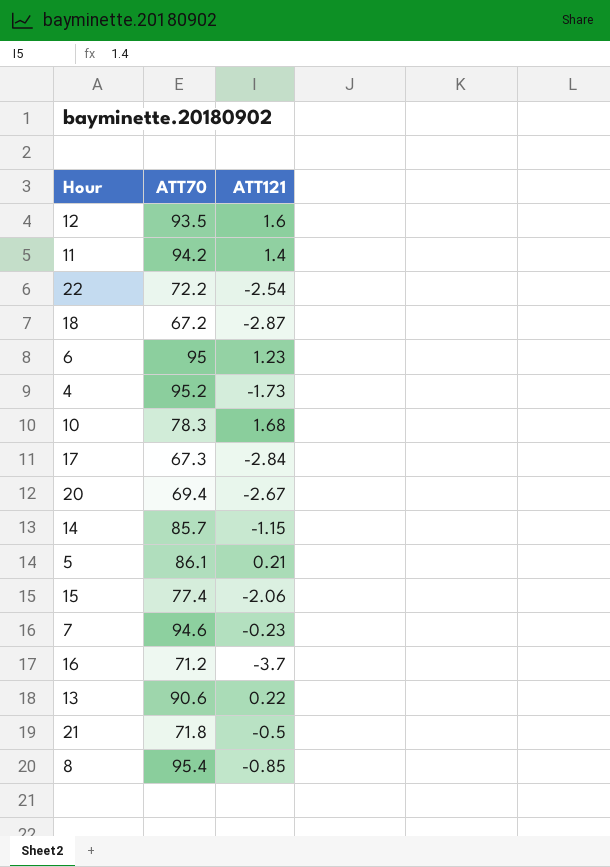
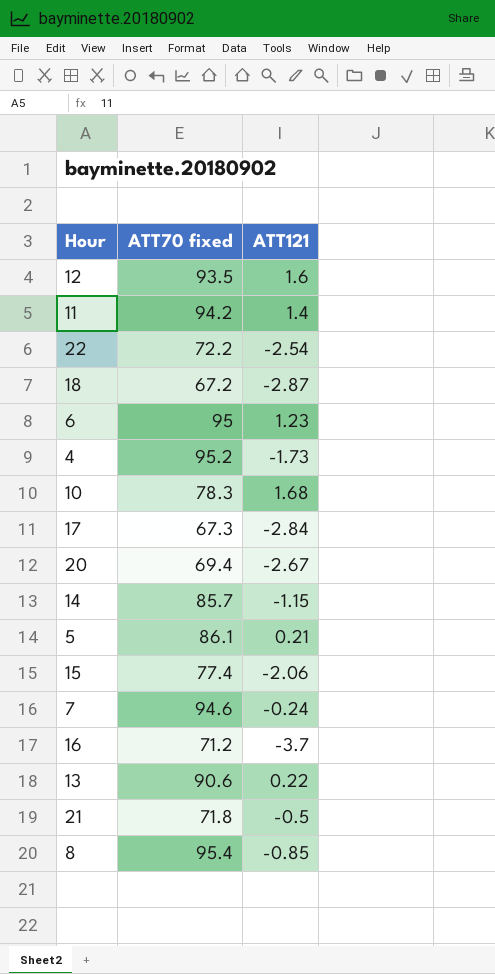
column name: ATT70 -> ATT70 fixed
7 | ATT121: -0.23 -> -0.24

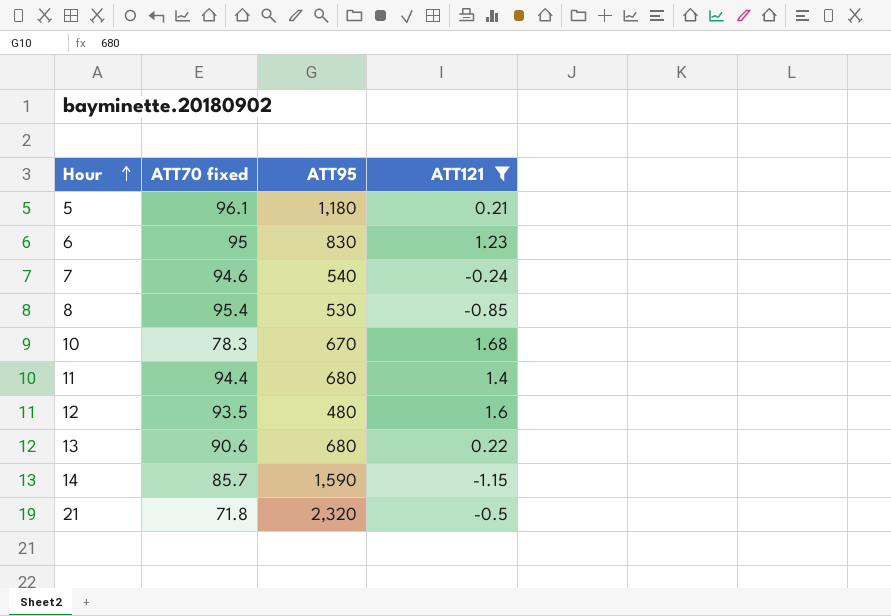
filter: none -> ATT121 >= -1.15
row order: none -> Hour ascending
column ATT95 | position: none -> 3
5 | ATT70 fixed: 86.1 -> 96.1
11 | ATT70 fixed: 94.2 -> 94.4

